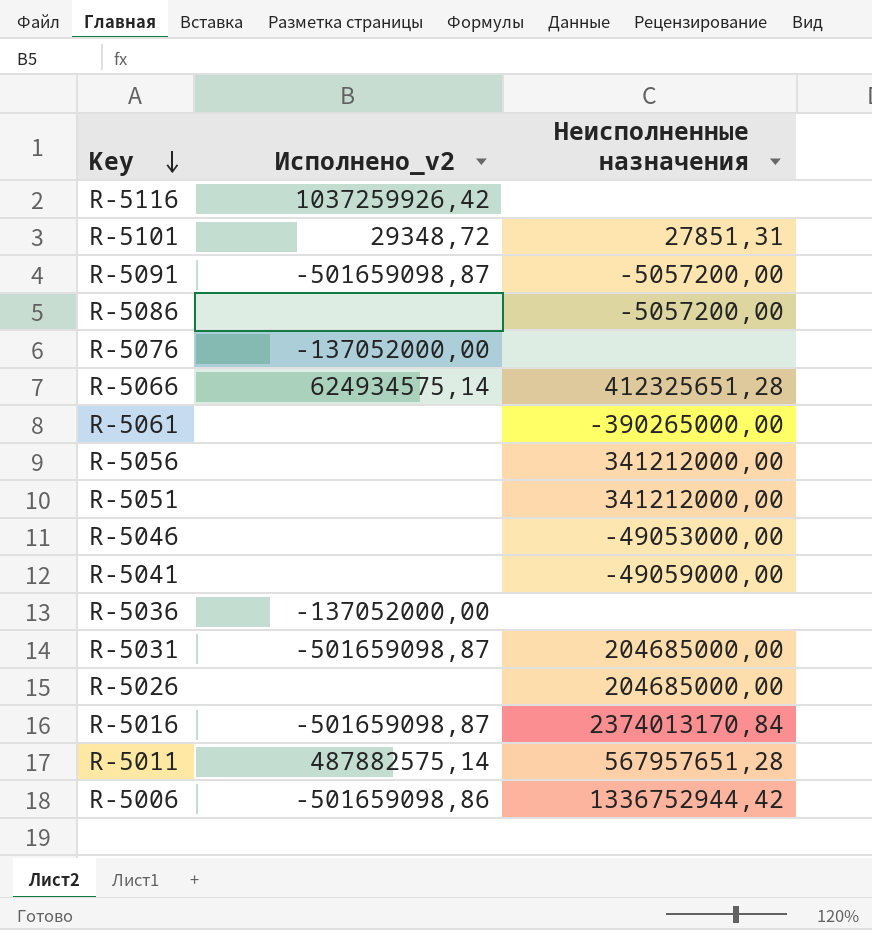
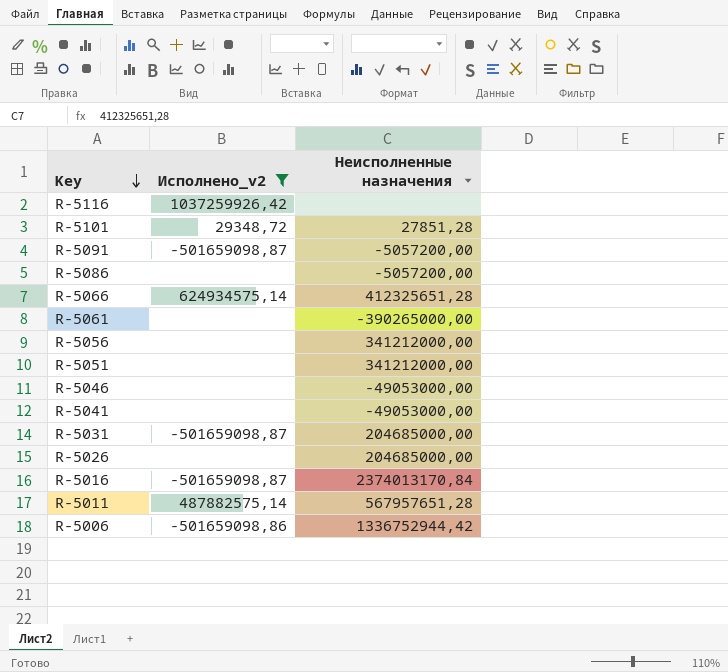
filter: none -> Исполнено_v2 != -137052000,00
R-5101 | Неисполненные назначения: 27851,31 -> 27851,28
R-5041 | Неисполненные назначения: -49059000,00 -> -49053000,00

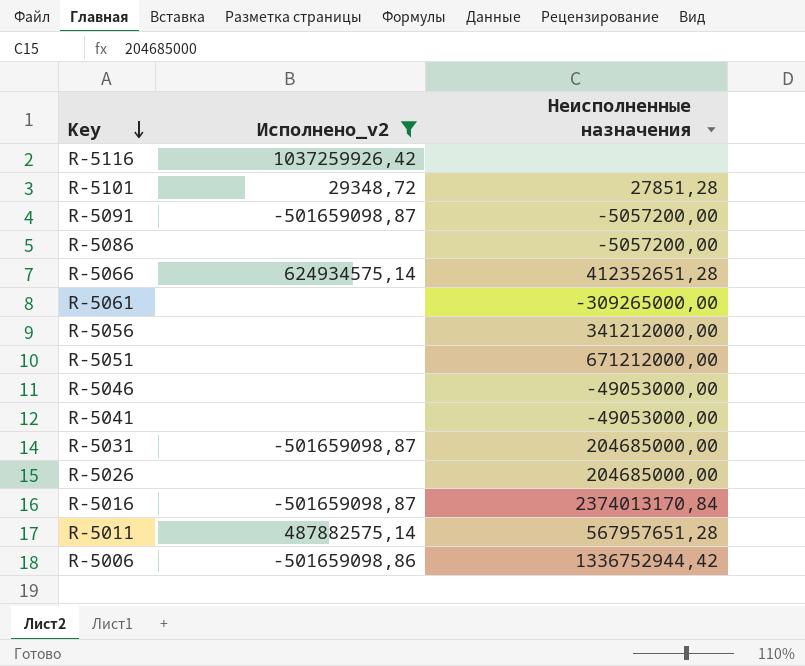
R-5066 | Неисполненные назначения: 412325651,28 -> 412352651,28
R-5061 | Неисполненные назначения: -390265000,00 -> -309265000,00
R-5051 | Неисполненные назначения: 341212000,00 -> 671212000,00

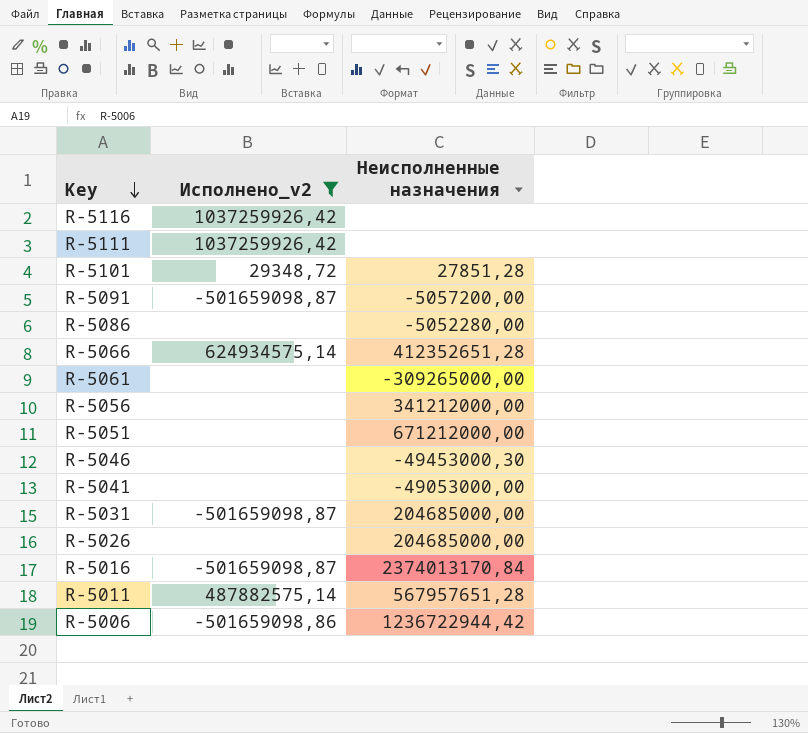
row R-5111: none -> 1037259926,42 | none
R-5086 | Неисполненные назначения: -5057200,00 -> -5052280,00
R-5046 | Неисполненные назначения: -49053000,00 -> -49453000,30
R-5006 | Неисполненные назначения: 1336752944,42 -> 1236722944,42

